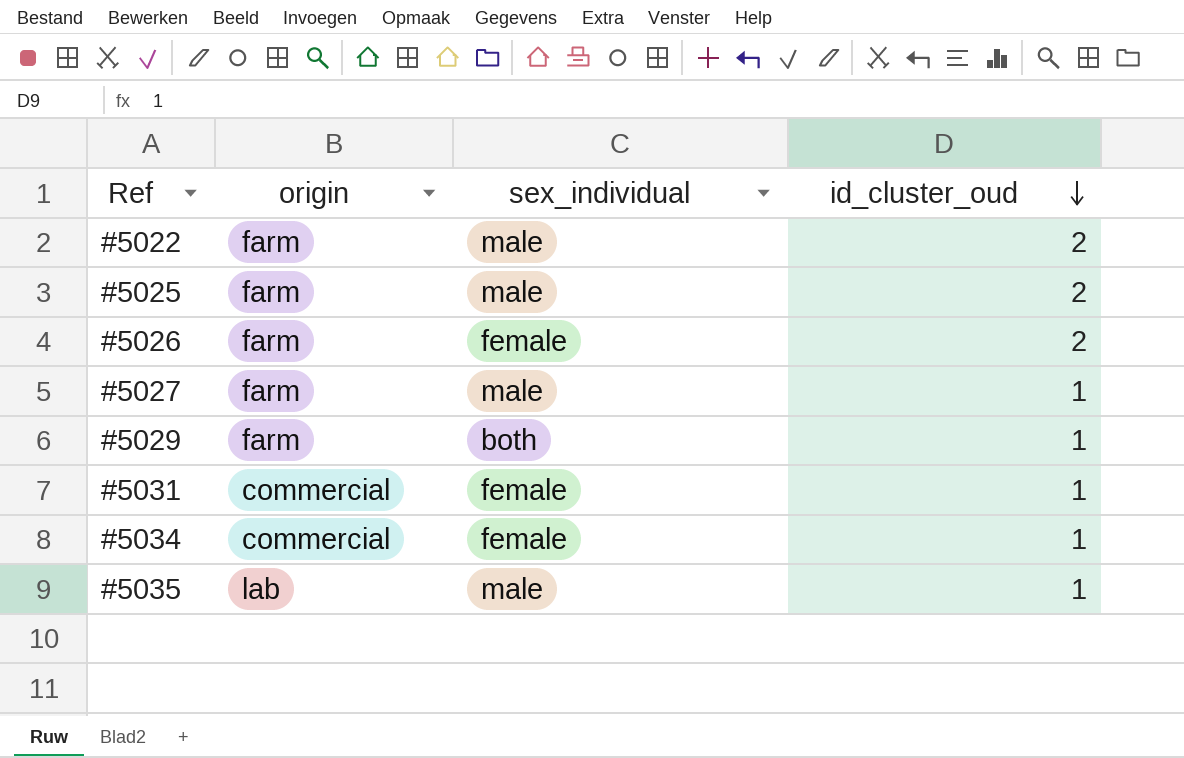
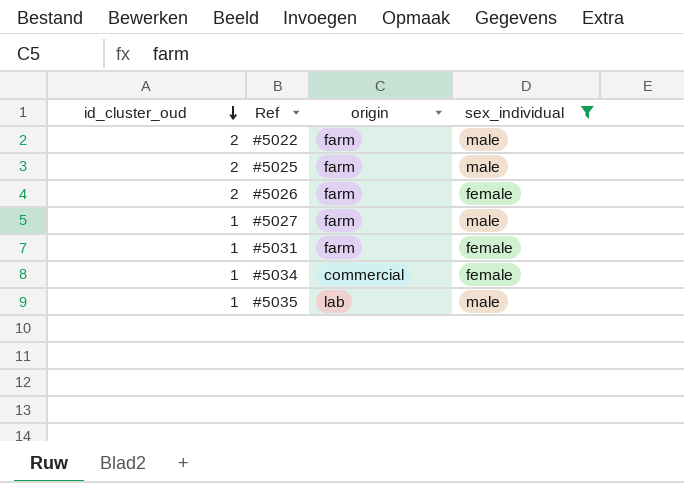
filter: none -> sex_individual != both
column id_cluster_oud | position: 4 -> 1
#5031 | origin: commercial -> farm

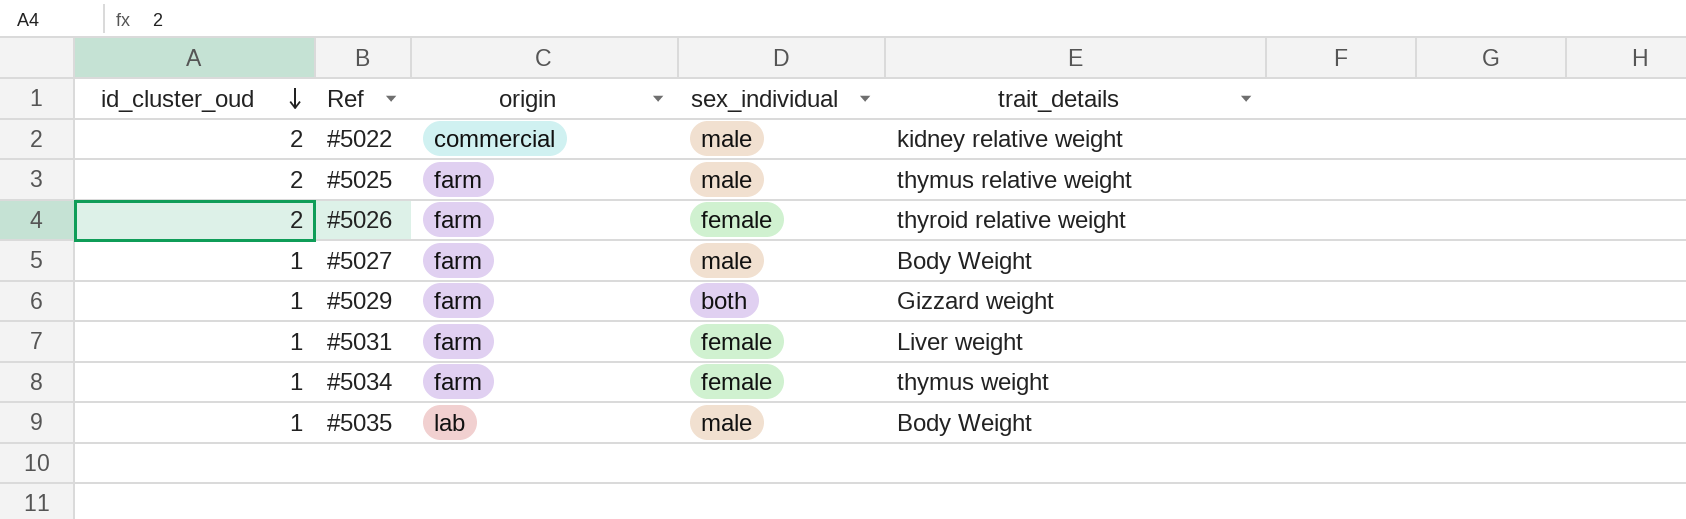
filter: sex_individual != both -> none
column trait_details | position: none -> 5
#5022 | origin: farm -> commercial
#5034 | origin: commercial -> farm

